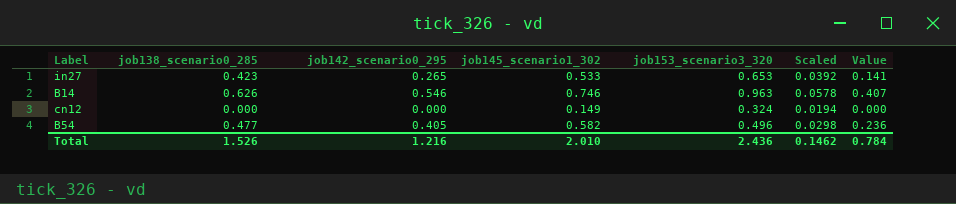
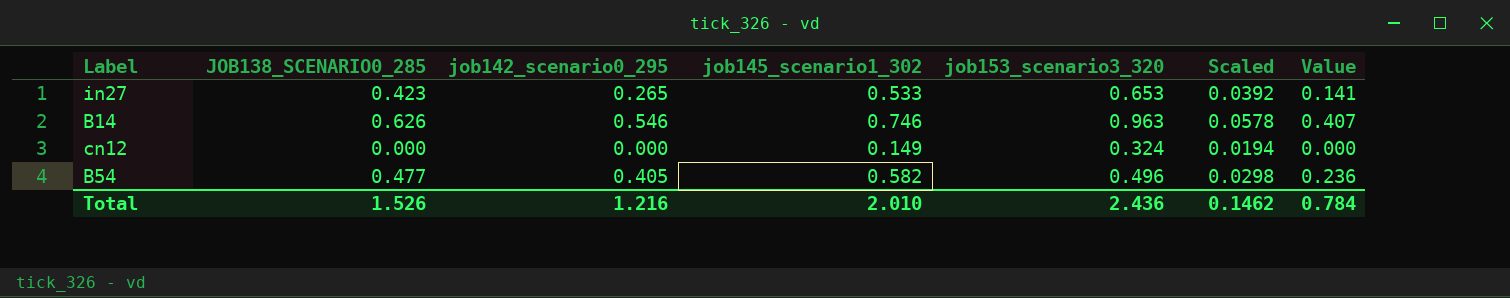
column name: job138_scenario0_285 -> JOB138_SCENARIO0_285

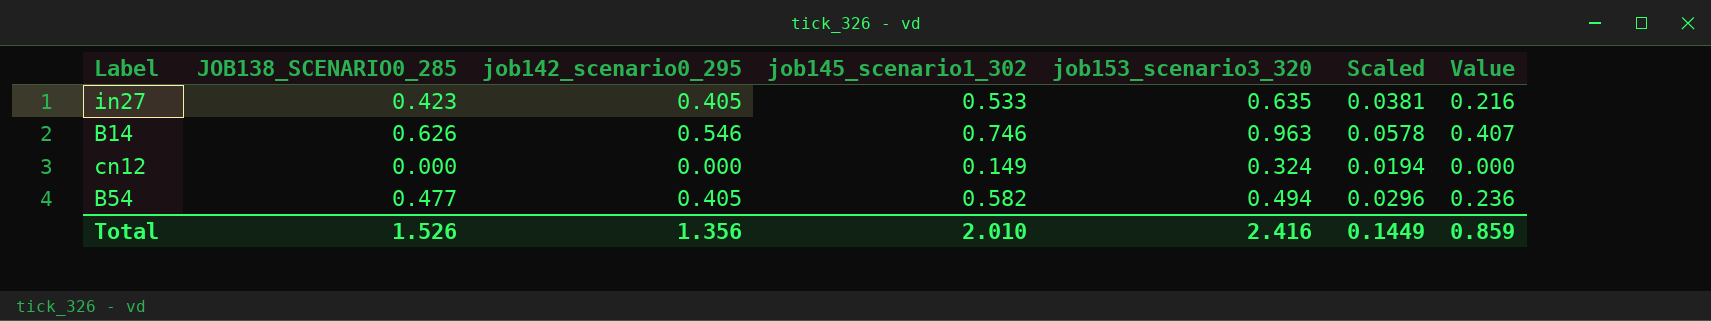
in27 | job142_scenario0_295: 0.265 -> 0.405
in27 | job153_scenario3_320: 0.653 -> 0.635
in27 | Scaled: 0.0392 -> 0.0381
in27 | Value: 0.141 -> 0.216
B54 | job153_scenario3_320: 0.496 -> 0.494
B54 | Scaled: 0.0298 -> 0.0296
Total | job142_scenario0_295: 1.216 -> 1.356
Total | job153_scenario3_320: 2.436 -> 2.416
Total | Scaled: 0.1462 -> 0.1449
Total | Value: 0.784 -> 0.859

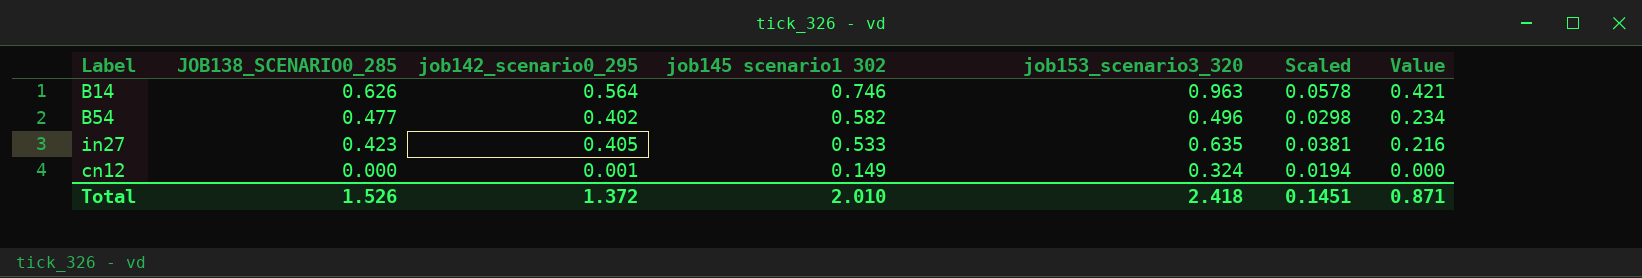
row order: none -> JOB138_SCENARIO0_285 descending
column name: job145_scenario1_302 -> job145 scenario1 302
B14 | job142_scenario0_295: 0.546 -> 0.564
B14 | Value: 0.407 -> 0.421
B54 | job142_scenario0_295: 0.405 -> 0.402
B54 | job153_scenario3_320: 0.494 -> 0.496
B54 | Scaled: 0.0296 -> 0.0298
B54 | Value: 0.236 -> 0.234
cn12 | job142_scenario0_295: 0.000 -> 0.001
Total | job142_scenario0_295: 1.356 -> 1.372
Total | job153_scenario3_320: 2.416 -> 2.418
Total | Scaled: 0.1449 -> 0.1451
Total | Value: 0.859 -> 0.871

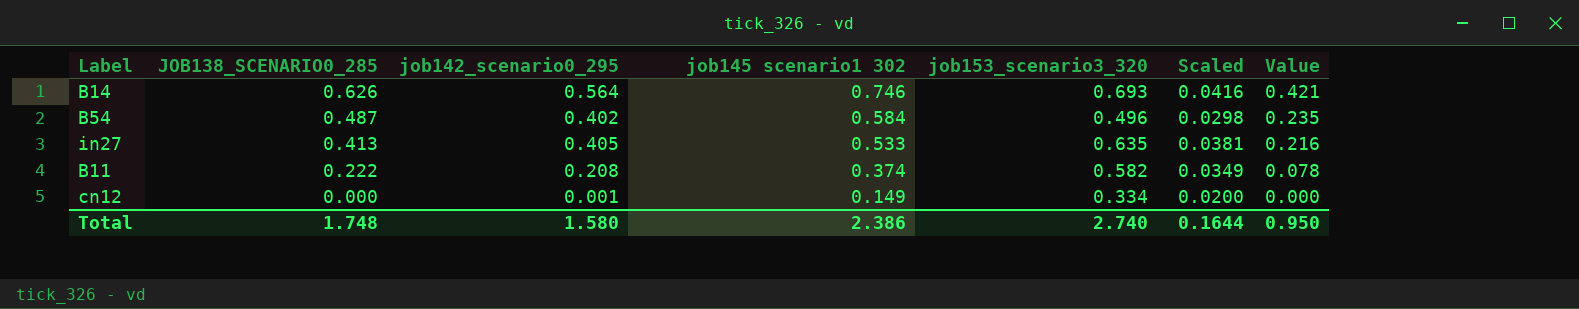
B14 | job153_scenario3_320: 0.963 -> 0.693
B14 | Scaled: 0.0578 -> 0.0416
B54 | JOB138_SCENARIO0_285: 0.477 -> 0.487
B54 | job145 scenario1 302: 0.582 -> 0.584
B54 | Value: 0.234 -> 0.235
in27 | JOB138_SCENARIO0_285: 0.423 -> 0.413
row B11: none -> 0.222 | 0.208 | 0.374 | 0.582 | 0.0349 | 0.078
cn12 | job153_scenario3_320: 0.324 -> 0.334
cn12 | Scaled: 0.0194 -> 0.0200
Total | JOB138_SCENARIO0_285: 1.526 -> 1.748
Total | job142_scenario0_295: 1.372 -> 1.580
Total | job145 scenario1 302: 2.010 -> 2.386
Total | job153_scenario3_320: 2.418 -> 2.740
Total | Scaled: 0.1451 -> 0.1644
Total | Value: 0.871 -> 0.950

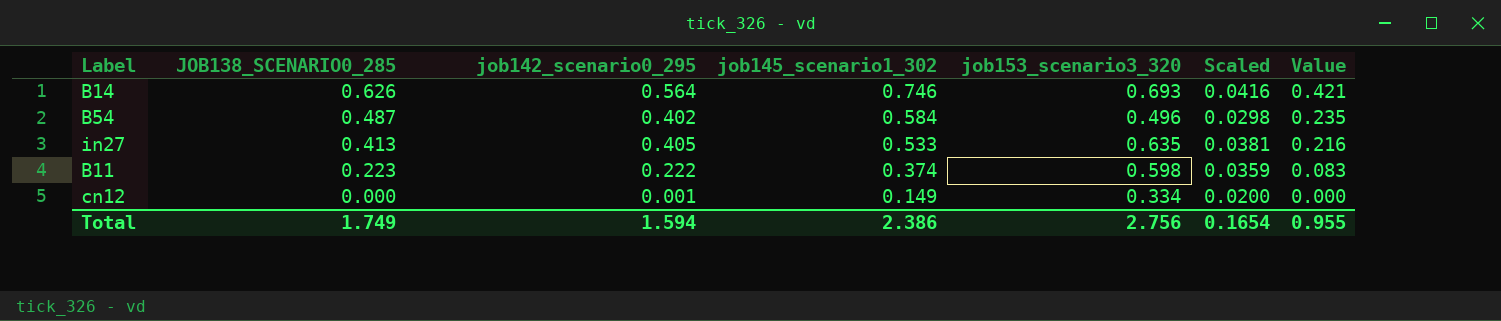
column name: job145 scenario1 302 -> job145_scenario1_302
B11 | JOB138_SCENARIO0_285: 0.222 -> 0.223
B11 | job142_scenario0_295: 0.208 -> 0.222
B11 | job153_scenario3_320: 0.582 -> 0.598
B11 | Scaled: 0.0349 -> 0.0359
B11 | Value: 0.078 -> 0.083
Total | JOB138_SCENARIO0_285: 1.748 -> 1.749
Total | job142_scenario0_295: 1.580 -> 1.594
Total | job153_scenario3_320: 2.740 -> 2.756
Total | Scaled: 0.1644 -> 0.1654
Total | Value: 0.950 -> 0.955

